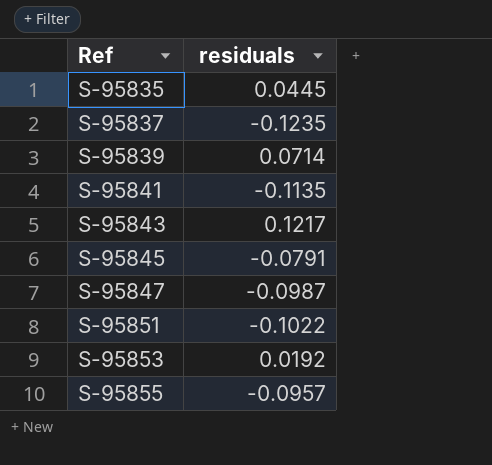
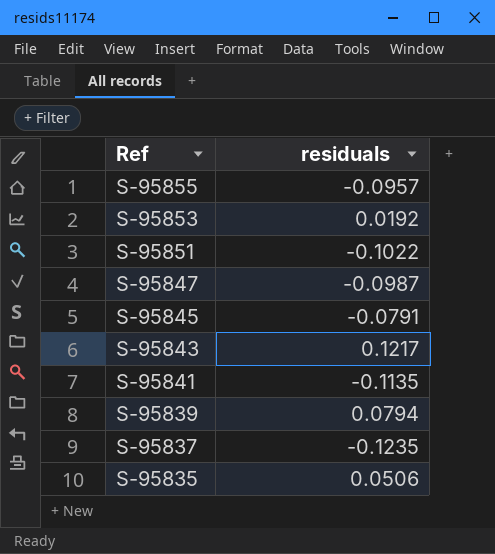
row order: Ref ascending -> Ref descending
S-95839 | residuals: 0.0714 -> 0.0794
S-95835 | residuals: 0.0445 -> 0.0506

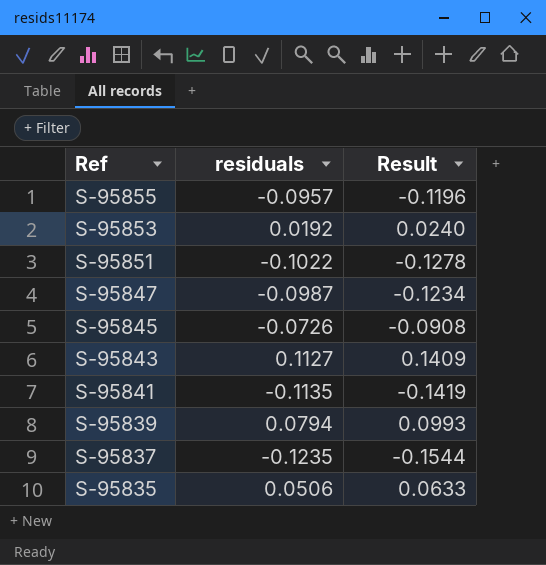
column Result | formula: none -> [residuals] * 1.25
S-95845 | residuals: -0.0791 -> -0.0726
S-95843 | residuals: 0.1217 -> 0.1127

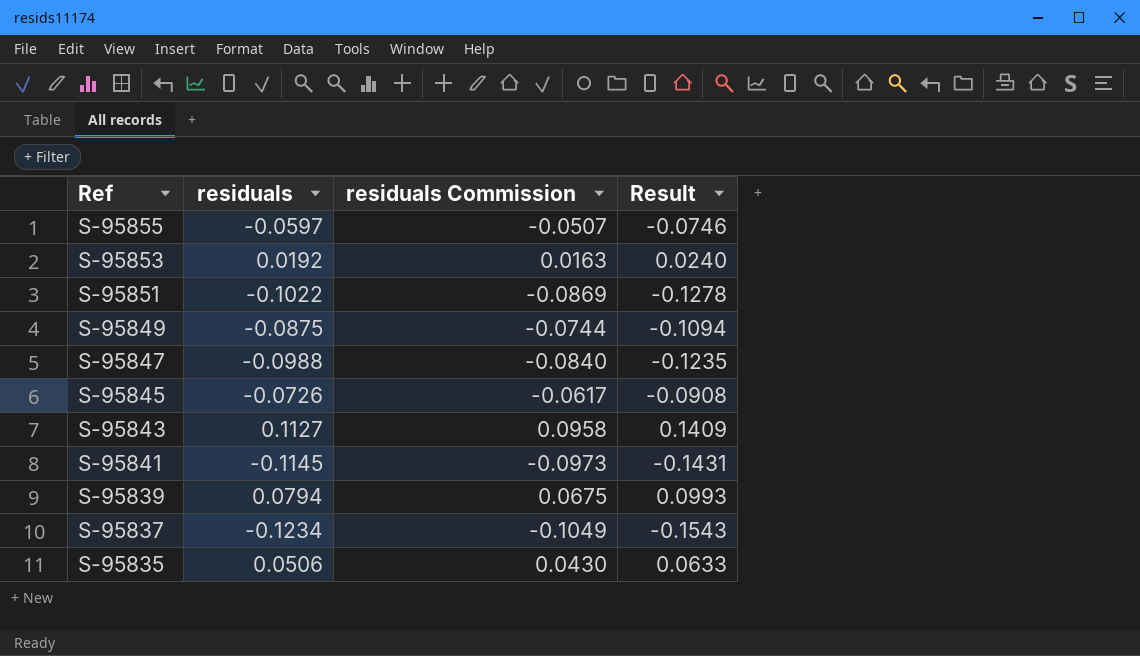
column residuals Commission | formula: none -> [residuals] * 0.85
S-95855 | residuals: -0.0957 -> -0.0597
S-95855 | Result: -0.1196 -> -0.0746
row S-95849: none -> -0.0875 | -0.0744 | -0.1094
S-95847 | residuals: -0.0987 -> -0.0988
S-95847 | Result: -0.1234 -> -0.1235
S-95841 | residuals: -0.1135 -> -0.1145
S-95841 | Result: -0.1419 -> -0.1431
S-95837 | residuals: -0.1235 -> -0.1234
S-95837 | Result: -0.1544 -> -0.1543

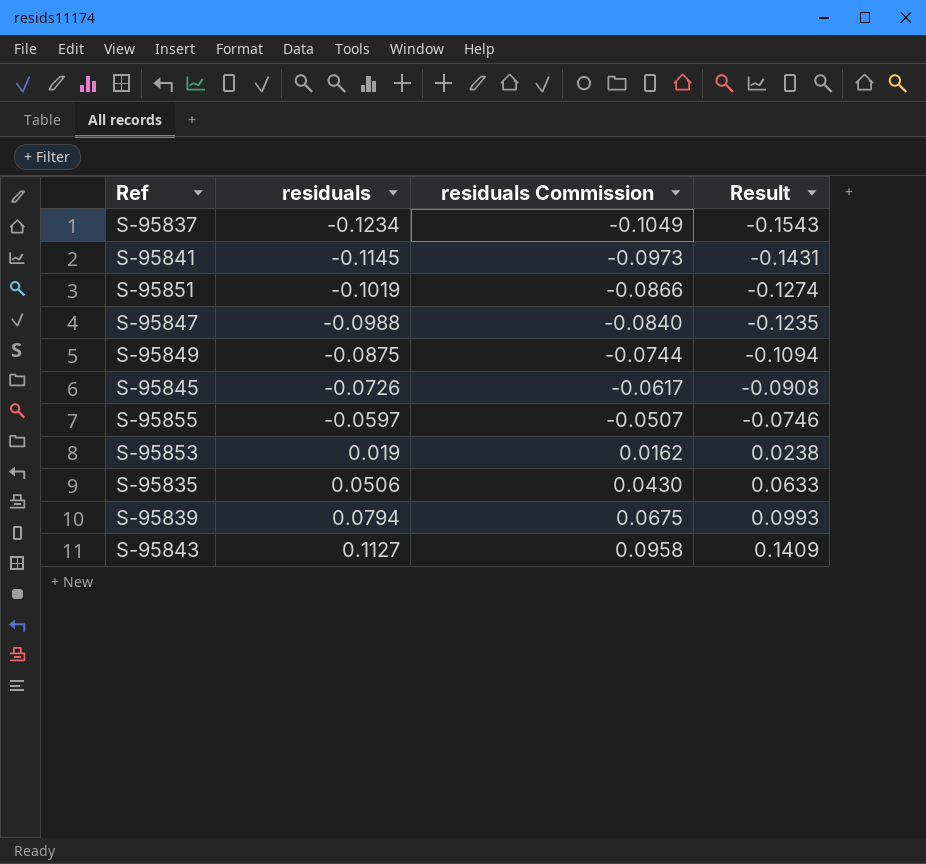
row order: Ref descending -> residuals ascending
S-95851 | residuals: -0.1022 -> -0.1019
S-95851 | residuals Commission: -0.0869 -> -0.0866
S-95851 | Result: -0.1278 -> -0.1274
S-95853 | residuals: 0.0192 -> 0.019
S-95853 | residuals Commission: 0.0163 -> 0.0162
S-95853 | Result: 0.0240 -> 0.0238

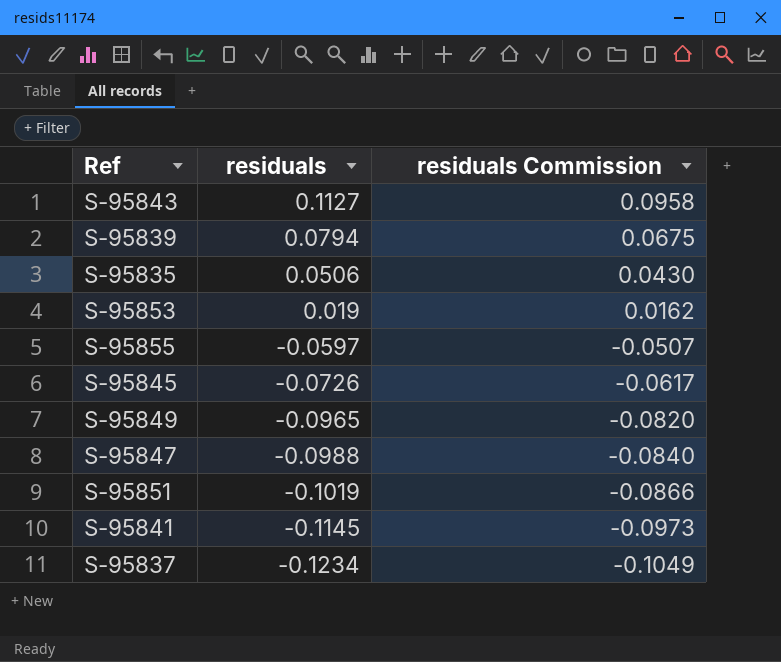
row order: residuals ascending -> residuals descending
column Result | formula: [residuals] * 1.25 -> none
S-95849 | residuals: -0.0875 -> -0.0965
S-95849 | residuals Commission: -0.0744 -> -0.0820

